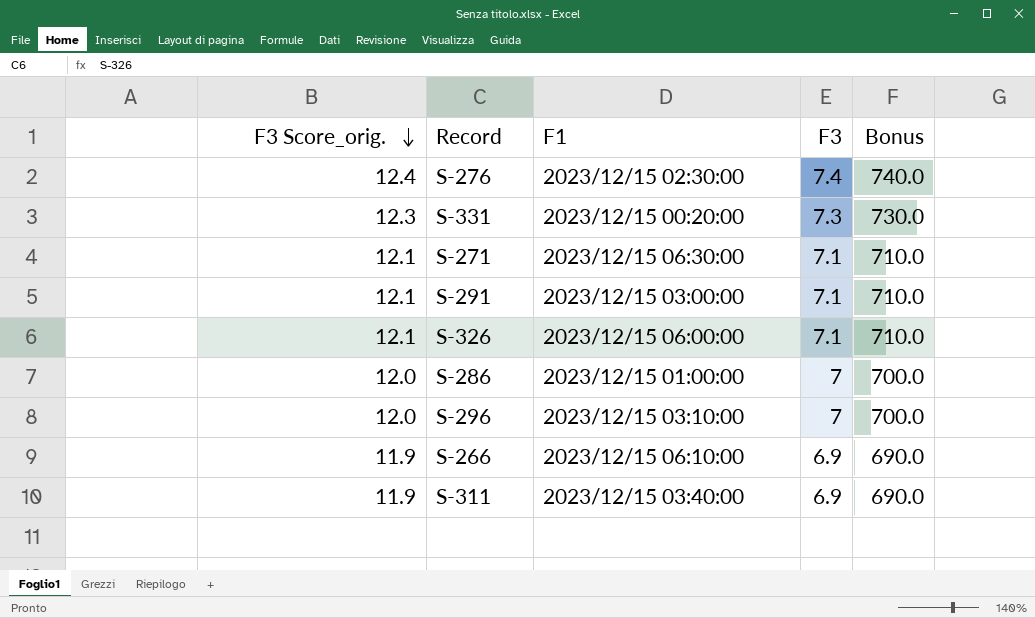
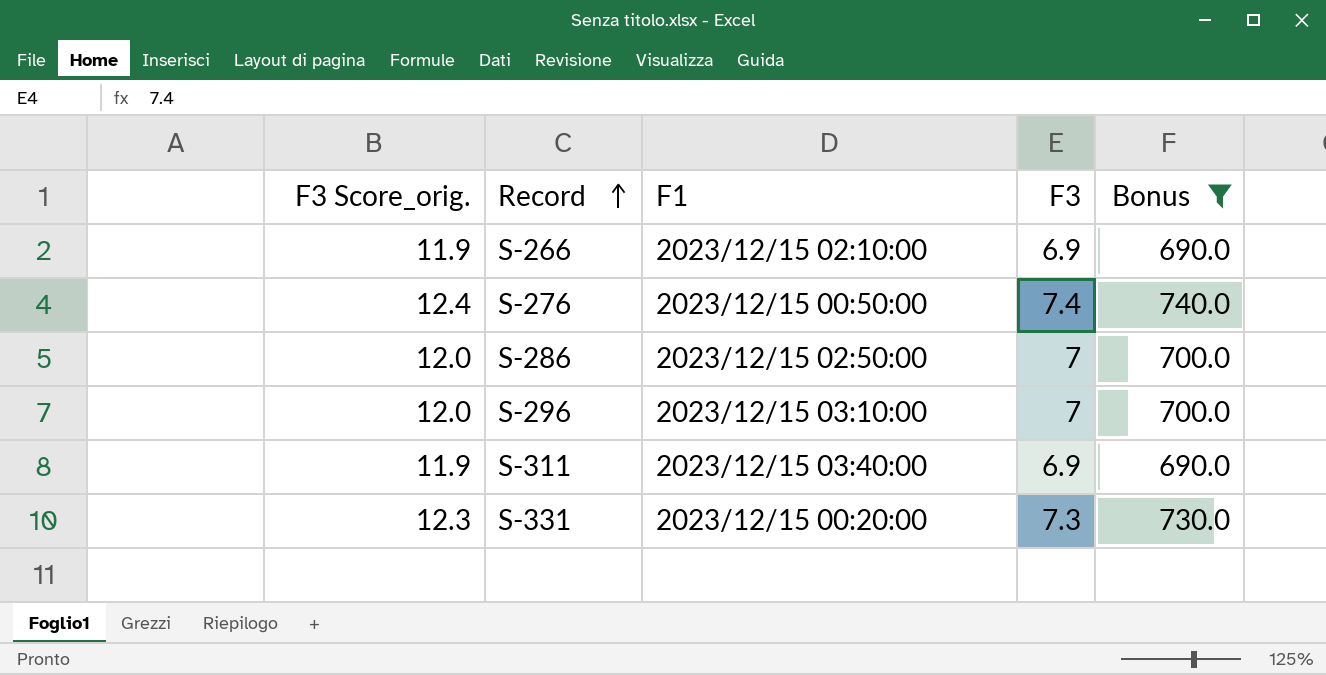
filter: none -> Bonus != 710.0
row order: F3 Score_orig. descending -> Record ascending
S-266 | F1: 2023/12/15 06:10:00 -> 2023/12/15 02:10:00
S-276 | F1: 2023/12/15 02:30:00 -> 2023/12/15 00:50:00
S-286 | F1: 2023/12/15 01:00:00 -> 2023/12/15 02:50:00

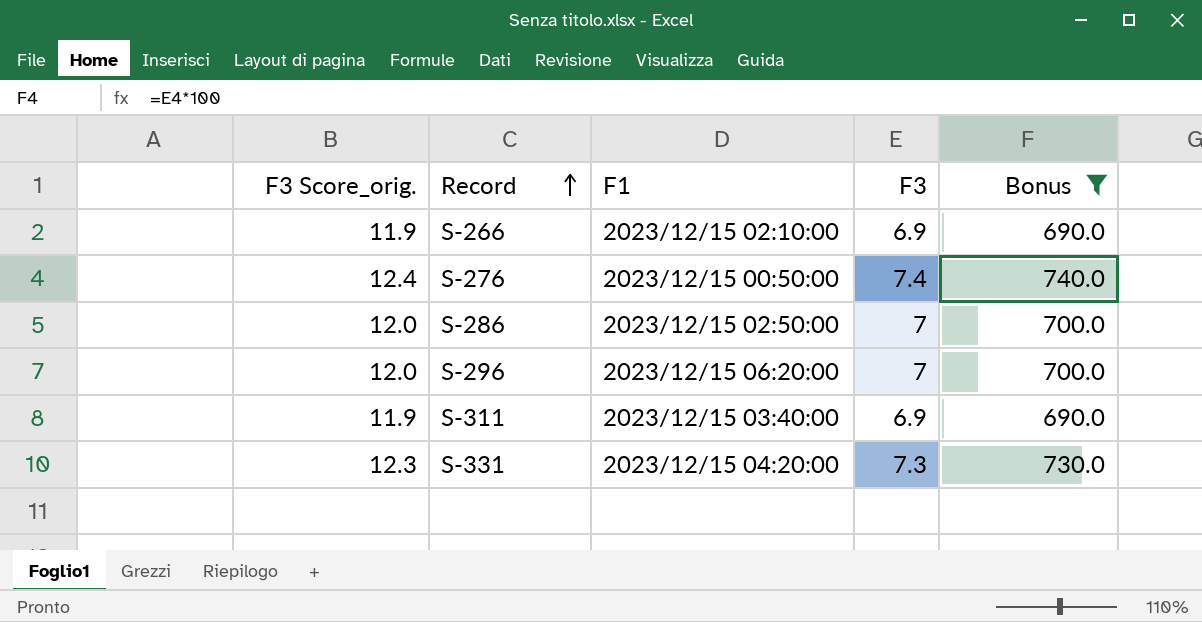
S-296 | F1: 2023/12/15 03:10:00 -> 2023/12/15 06:20:00
S-331 | F1: 2023/12/15 00:20:00 -> 2023/12/15 04:20:00

